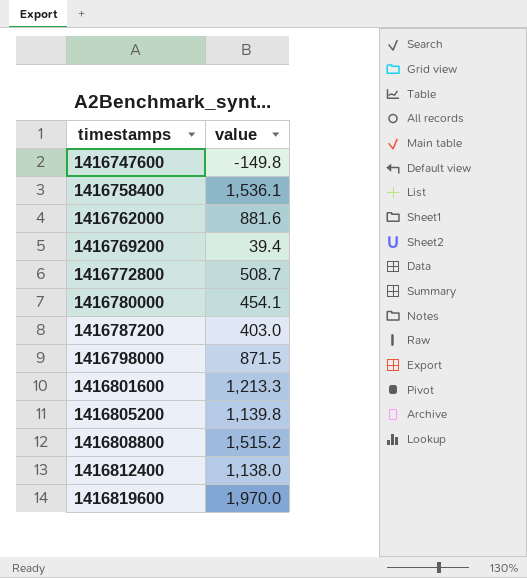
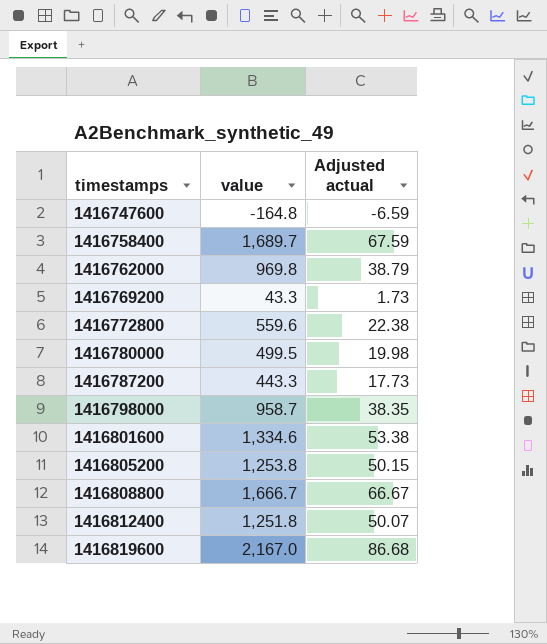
column Adjusted actual | formula: none -> [value] * 0.04
1416747600 | value: -149.8 -> -164.8
1416758400 | value: 1,536.1 -> 1,689.7
1416762000 | value: 881.6 -> 969.8
1416769200 | value: 39.4 -> 43.3
1416772800 | value: 508.7 -> 559.6
1416780000 | value: 454.1 -> 499.5
1416787200 | value: 403.0 -> 443.3
1416798000 | value: 871.5 -> 958.7
1416801600 | value: 1,213.3 -> 1,334.6
1416805200 | value: 1,139.8 -> 1,253.8
1416808800 | value: 1,515.2 -> 1,666.7
1416812400 | value: 1,138.0 -> 1,251.8
1416819600 | value: 1,970.0 -> 2,167.0

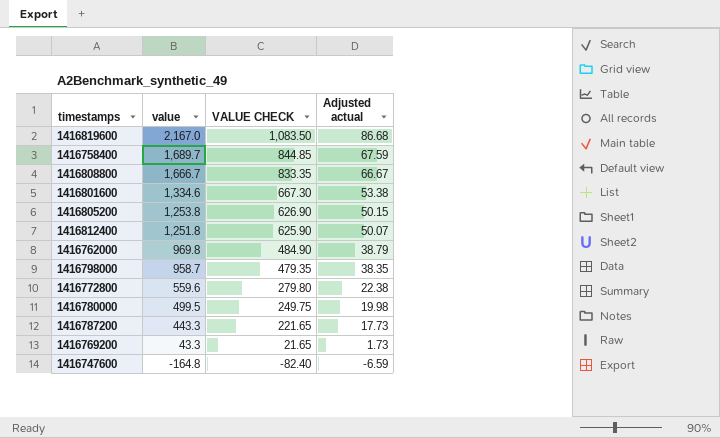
row order: timestamps ascending -> value descending
column VALUE CHECK | formula: none -> [value] * 0.5

